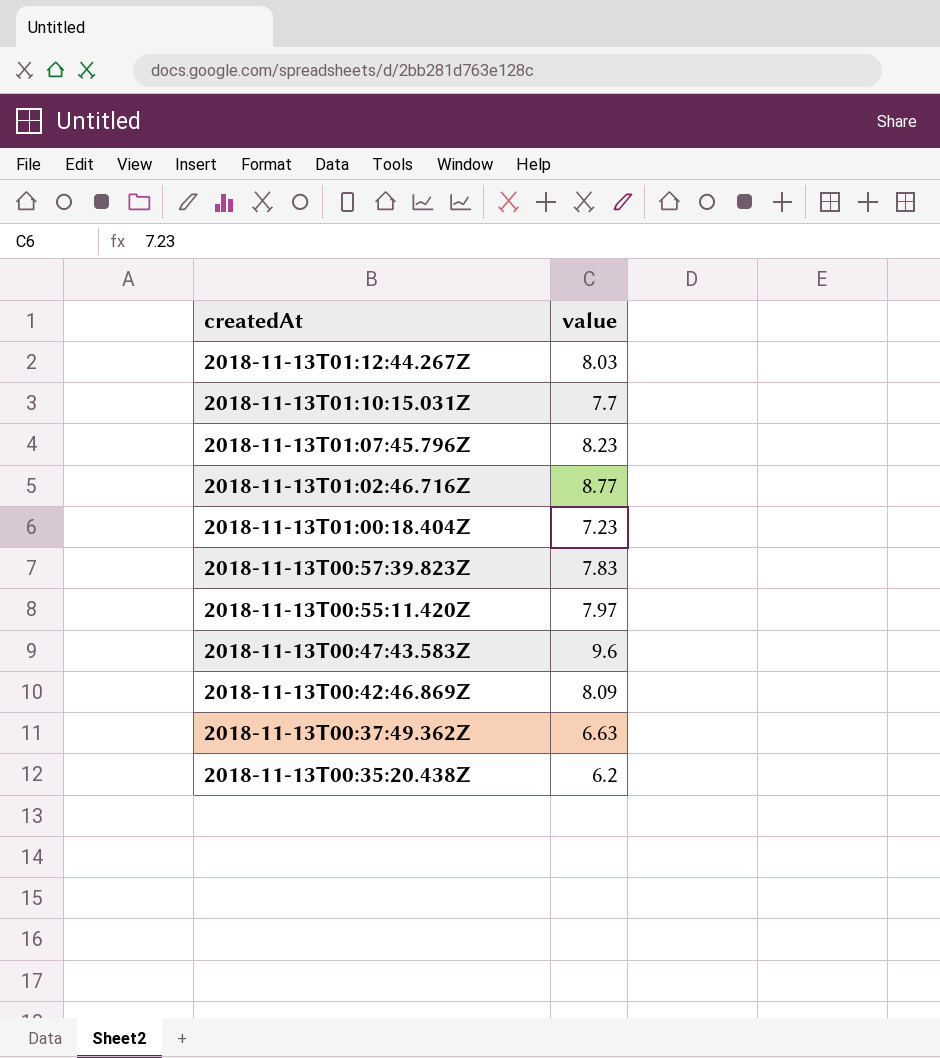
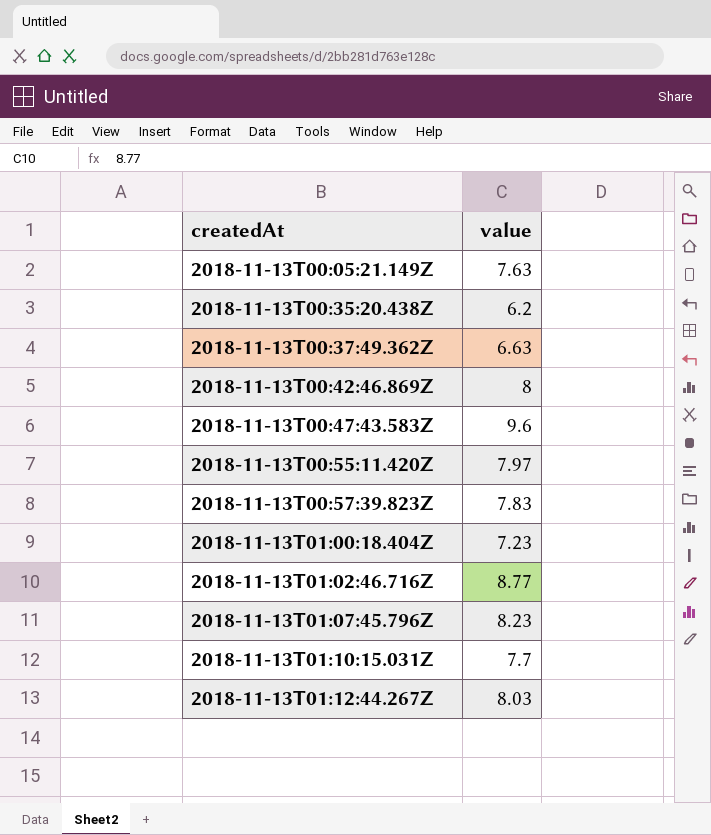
row order: createdAt descending -> createdAt ascending
row 2018-11-13T00:05:21.149Z: none -> 7.63
2018-11-13T00:42:46.869Z | value: 8.09 -> 8

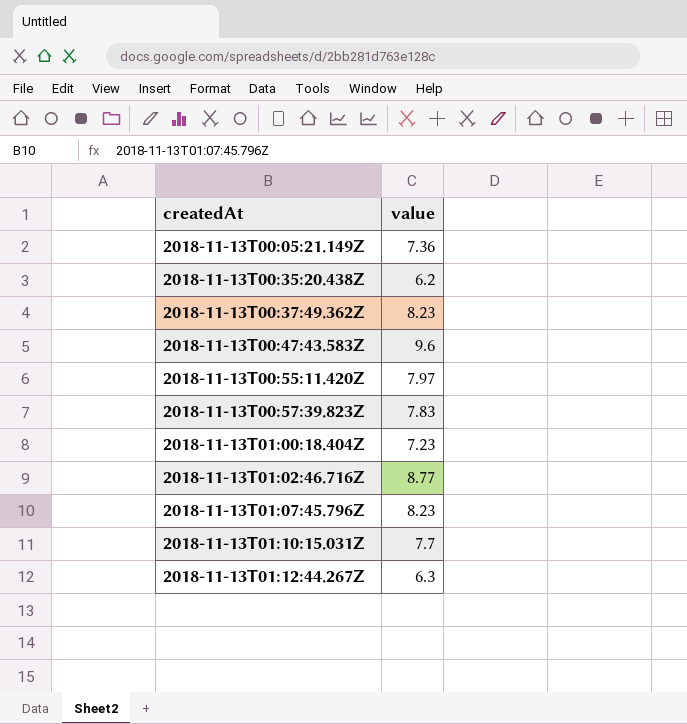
row 2018-11-13T00:42:46.869Z: 8 -> none
2018-11-13T00:05:21.149Z | value: 7.63 -> 7.36
2018-11-13T00:37:49.362Z | value: 6.63 -> 8.23
2018-11-13T01:12:44.267Z | value: 8.03 -> 6.3

